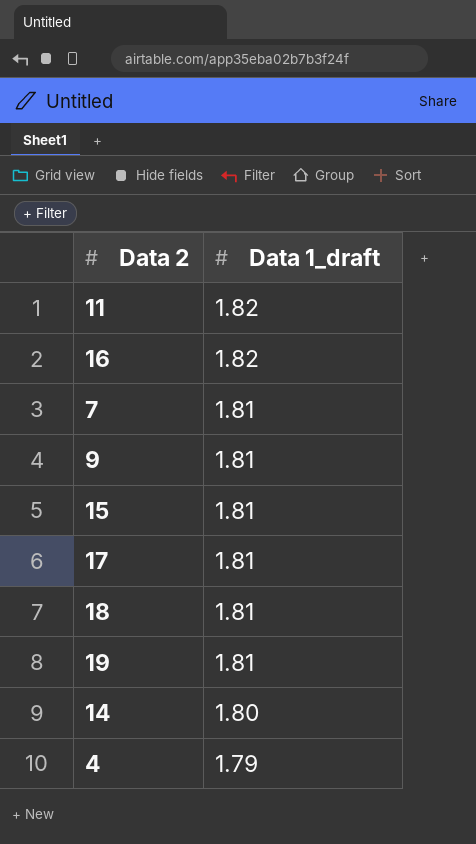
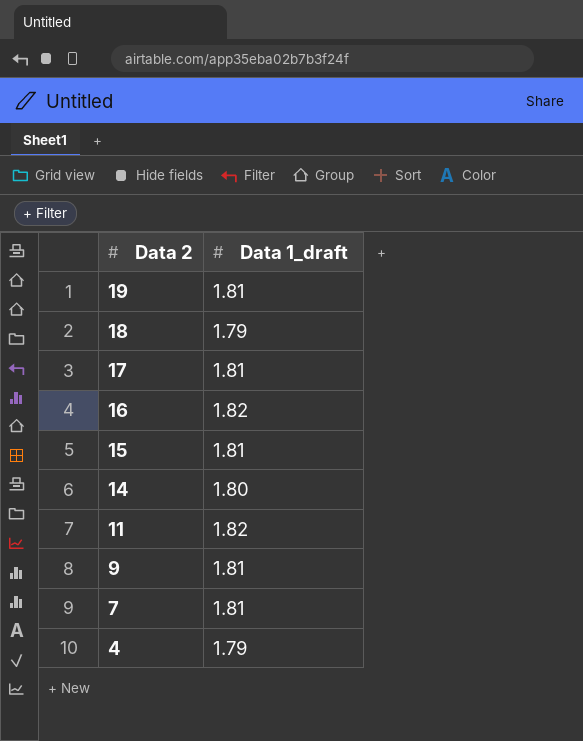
row order: Data 1_draft descending -> Data 2 descending
18 | Data 1_draft: 1.81 -> 1.79

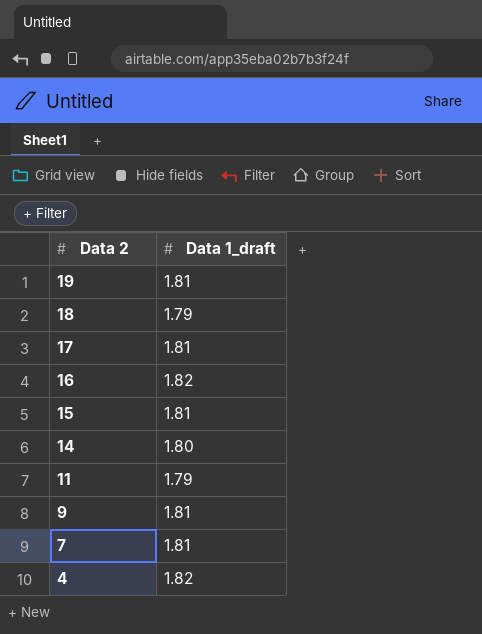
11 | Data 1_draft: 1.82 -> 1.79
4 | Data 1_draft: 1.79 -> 1.82

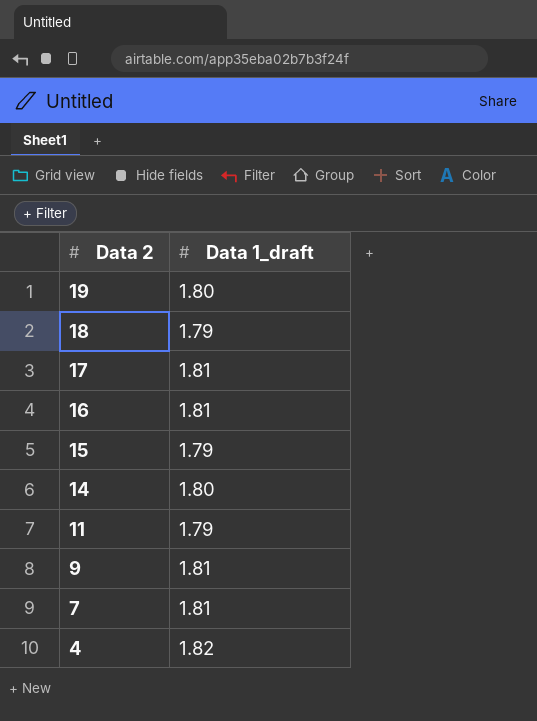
19 | Data 1_draft: 1.81 -> 1.80
16 | Data 1_draft: 1.82 -> 1.81
15 | Data 1_draft: 1.81 -> 1.79

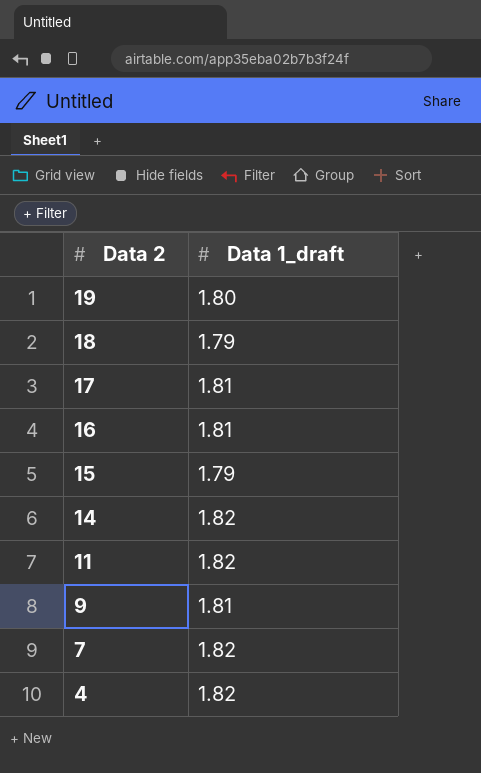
14 | Data 1_draft: 1.80 -> 1.82
11 | Data 1_draft: 1.79 -> 1.82
7 | Data 1_draft: 1.81 -> 1.82

